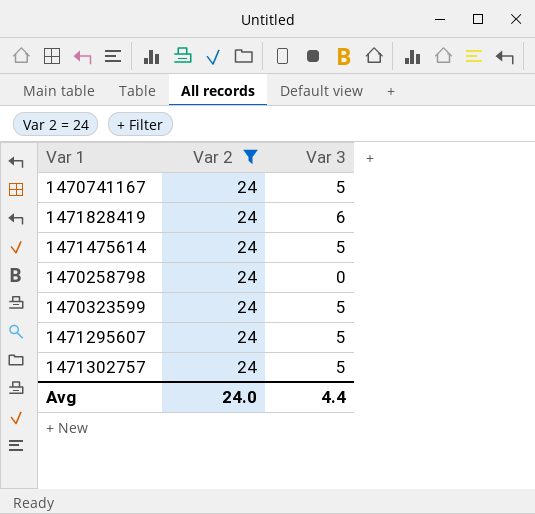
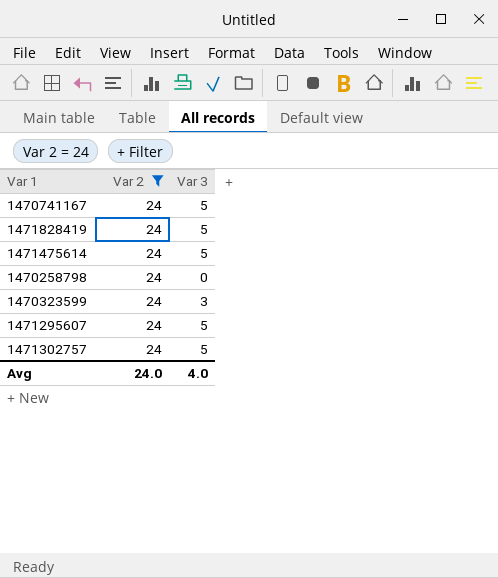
1471828419 | Var 3: 6 -> 5
1470323599 | Var 3: 5 -> 3
Avg | Var 3: 4.4 -> 4.0

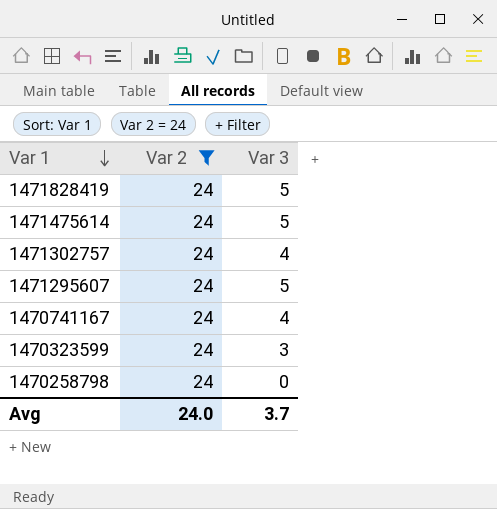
row order: none -> Var 1 descending
1471302757 | Var 3: 5 -> 4
1470741167 | Var 3: 5 -> 4
Avg | Var 3: 4.0 -> 3.7

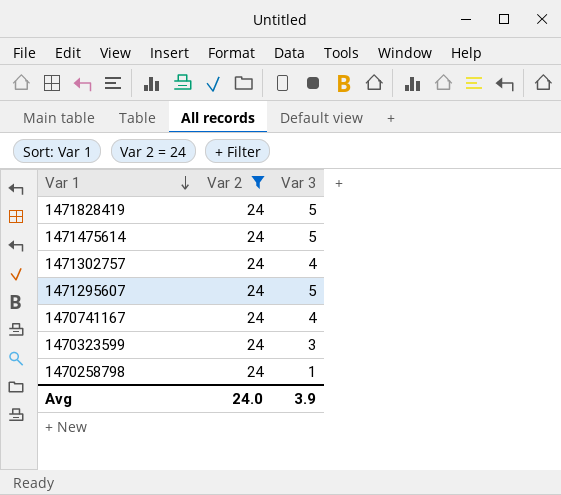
1470258798 | Var 3: 0 -> 1
Avg | Var 3: 3.7 -> 3.9

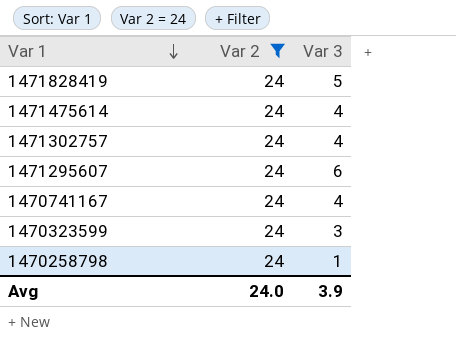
1471475614 | Var 3: 5 -> 4
1471295607 | Var 3: 5 -> 6

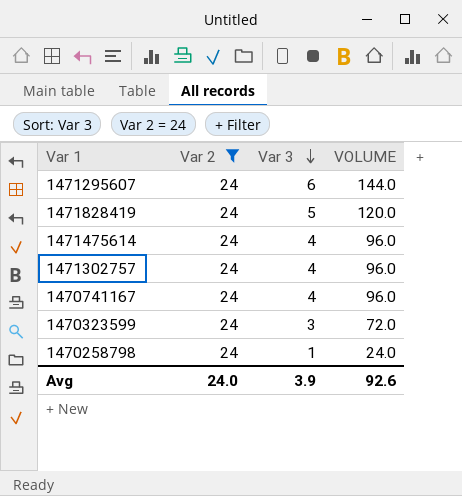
row order: Var 1 descending -> Var 3 descending
column VOLUME | formula: none -> [Var 2] * [Var 3]

